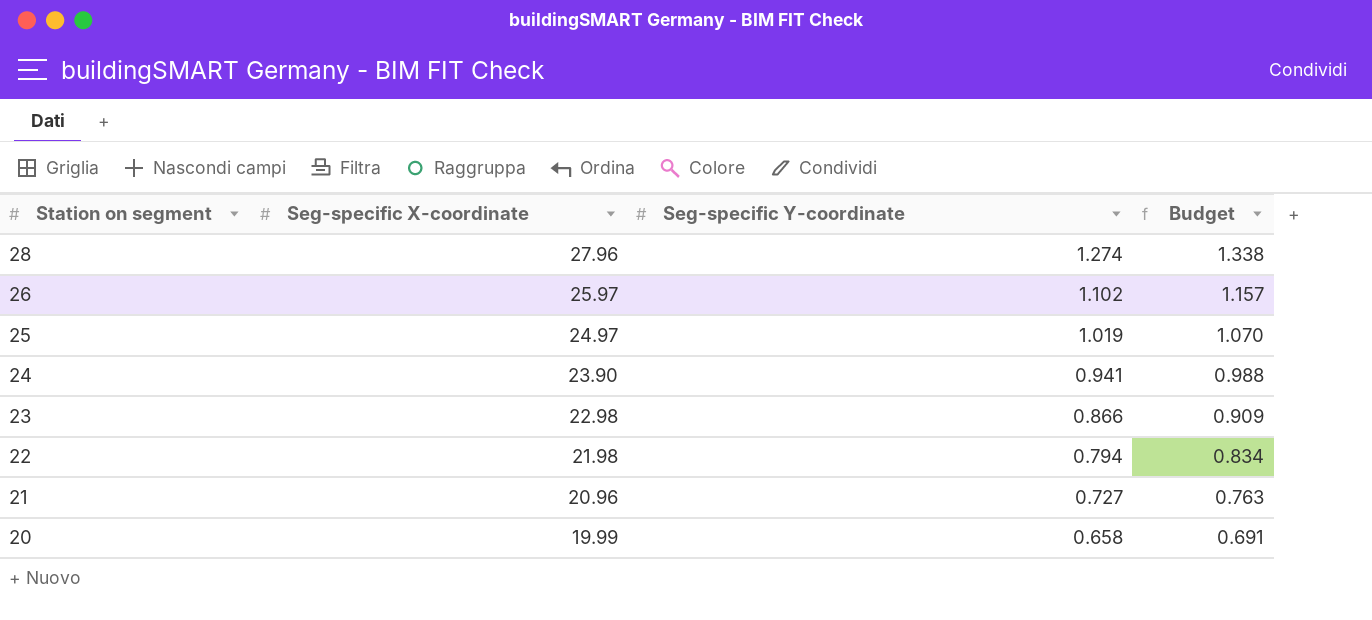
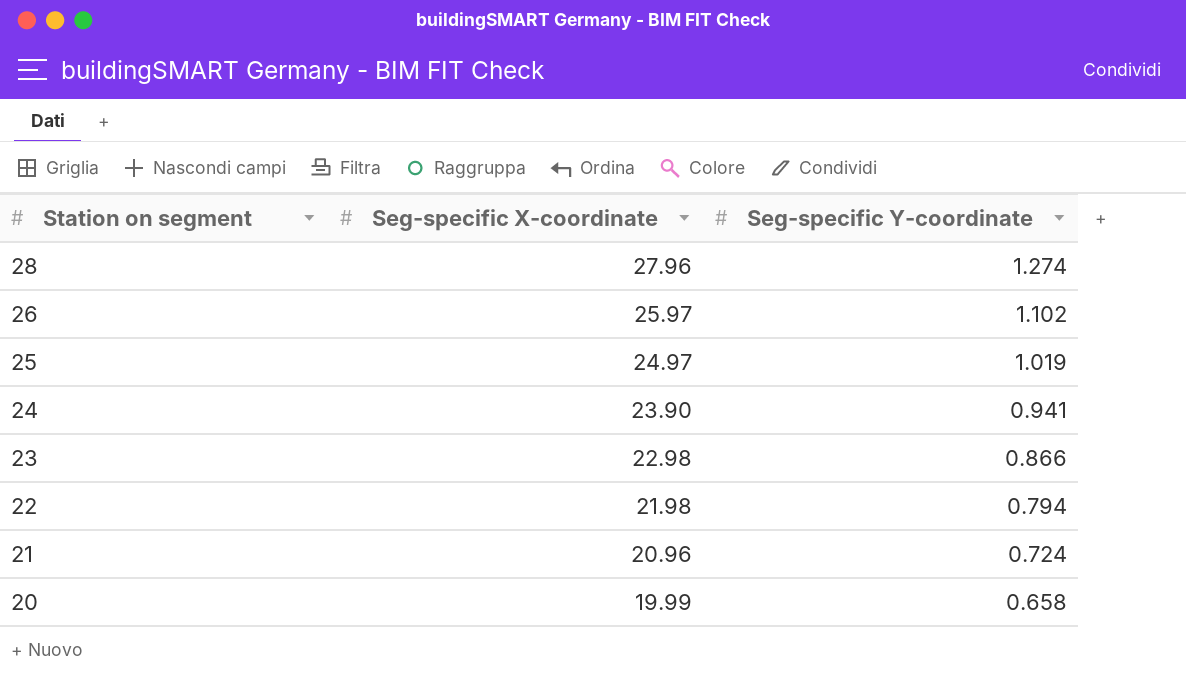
column Budget | formula: [Seg-specific Y-coordinate] * 1.05 -> none
21 | Seg-specific Y-coordinate: 0.727 -> 0.724

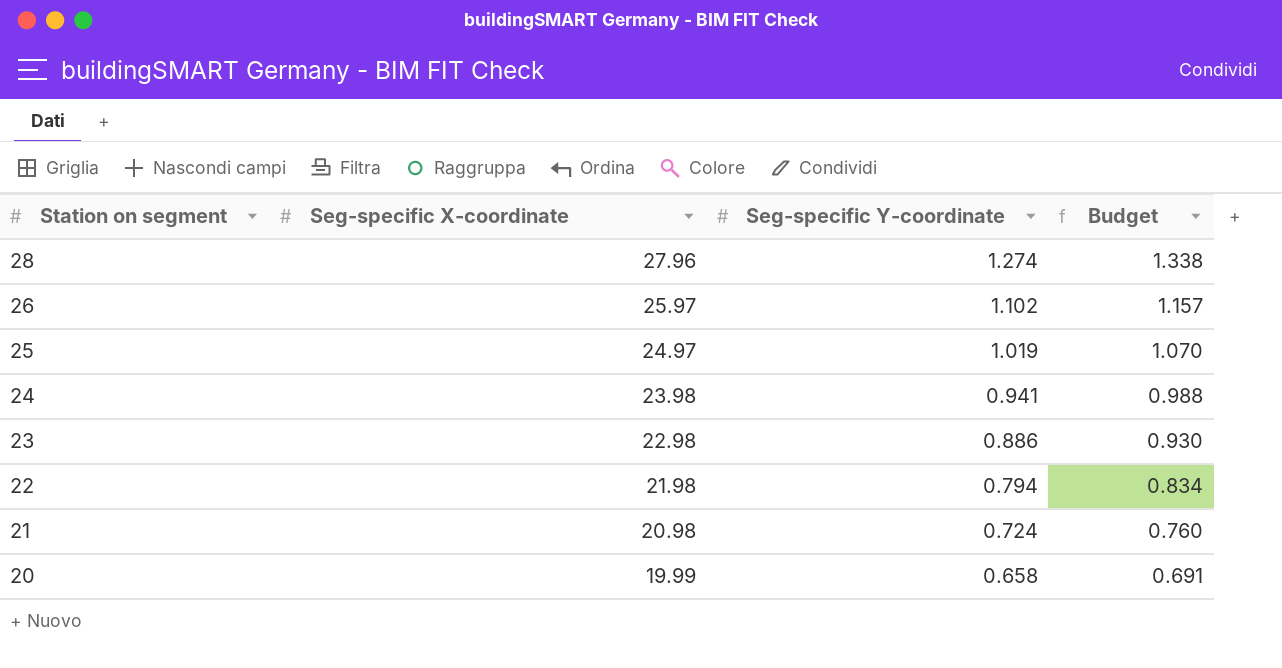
column Budget | formula: none -> [Seg-specific Y-coordinate] * 1.05
24 | Seg-specific X-coordinate: 23.90 -> 23.98
23 | Seg-specific Y-coordinate: 0.866 -> 0.886
21 | Seg-specific X-coordinate: 20.96 -> 20.98

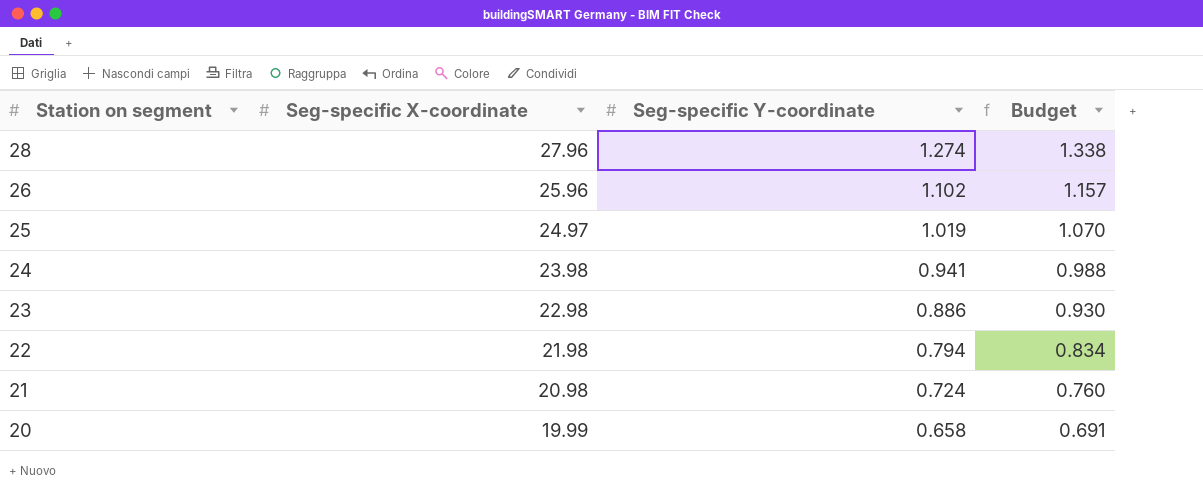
26 | Seg-specific X-coordinate: 25.97 -> 25.96

